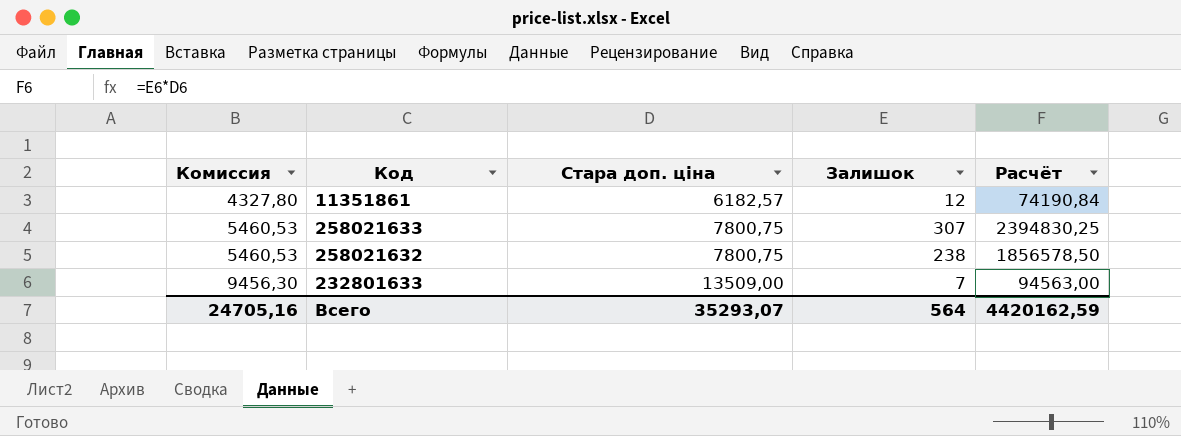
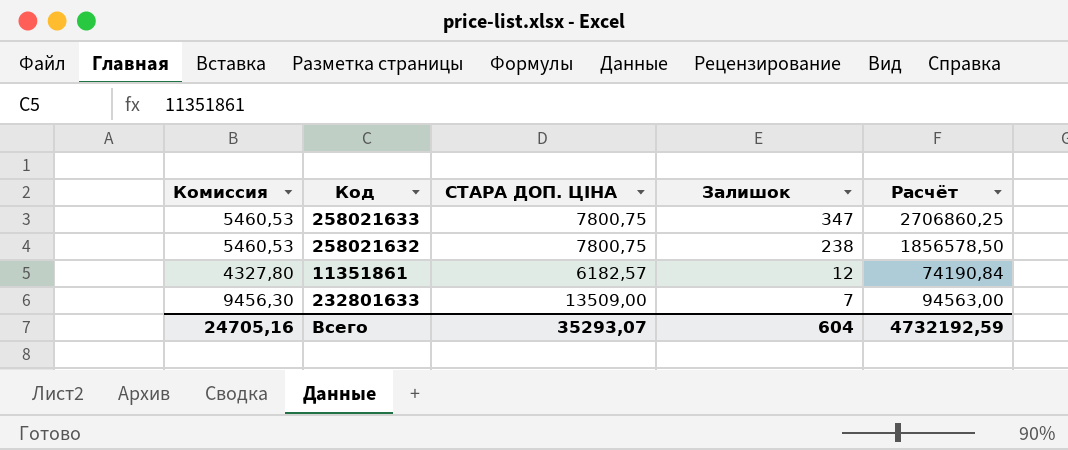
row order: Комиссия ascending -> Залишок descending
column name: Стара доп. ціна -> СТАРА ДОП. ЦІНА
258021633 | Залишок: 307 -> 347
258021633 | Расчёт: 2394830,25 -> 2706860,25
Всего | Залишок: 564 -> 604
Всего | Расчёт: 4420162,59 -> 4732192,59

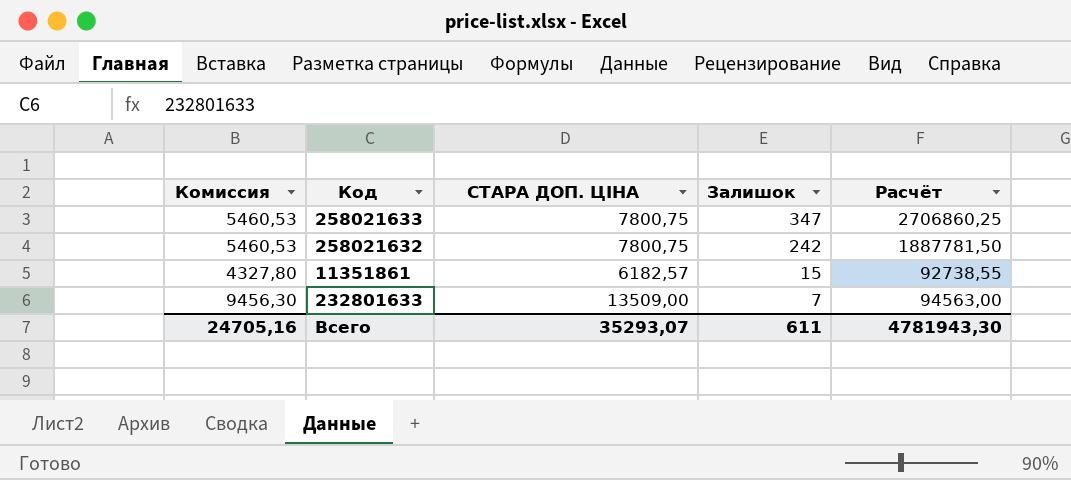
258021632 | Залишок: 238 -> 242
258021632 | Расчёт: 1856578,50 -> 1887781,50
11351861 | Залишок: 12 -> 15
11351861 | Расчёт: 74190,84 -> 92738,55
Всего | Залишок: 604 -> 611
Всего | Расчёт: 4732192,59 -> 4781943,30

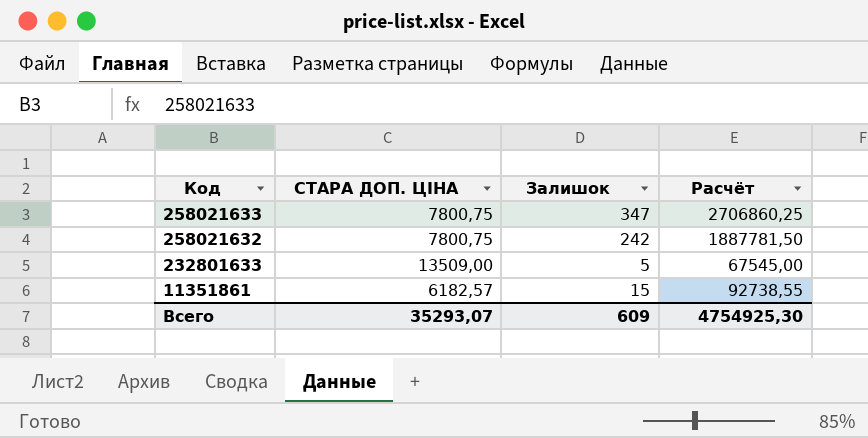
row order: Залишок descending -> Код descending
column Комиссия | formula: [СТАРА ДОП. ЦІНА] * 0,7 -> none
232801633 | Залишок: 7 -> 5
232801633 | Расчёт: 94563,00 -> 67545,00
Всего | Залишок: 611 -> 609
Всего | Расчёт: 4781943,30 -> 4754925,30

